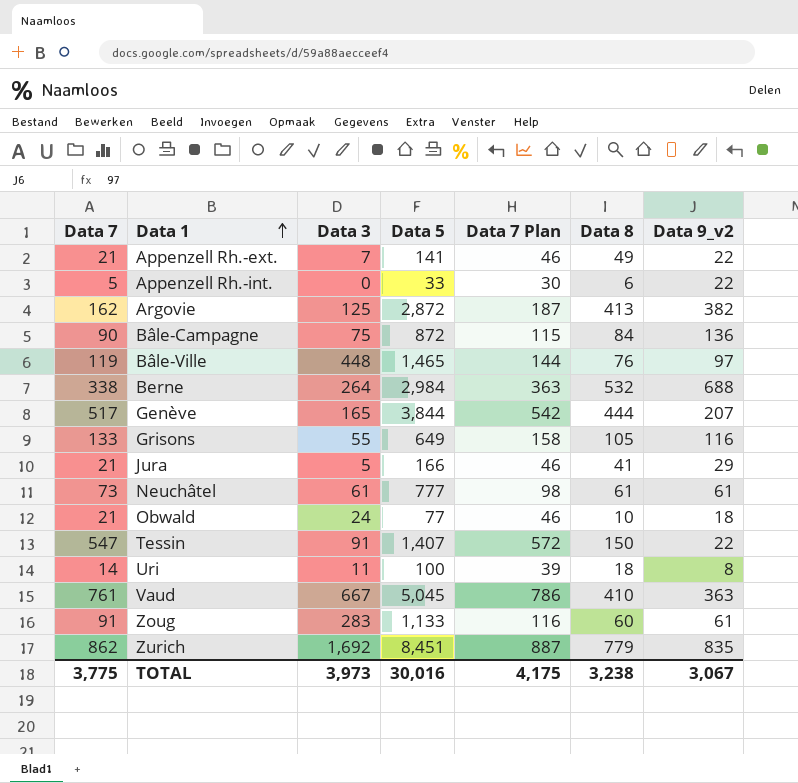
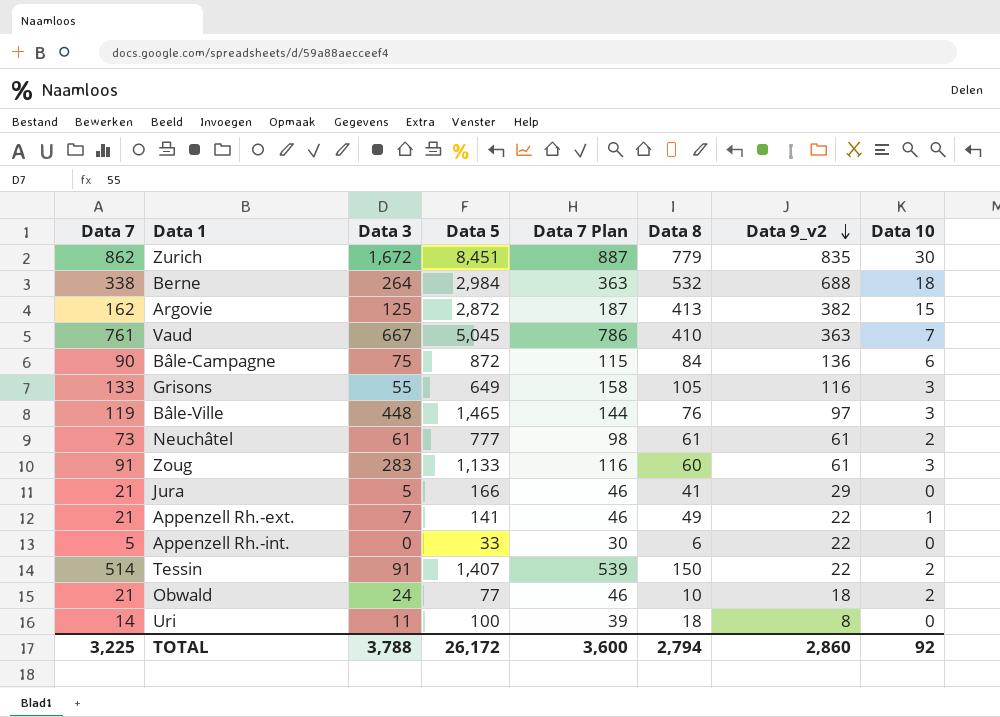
row order: Data 1 ascending -> Data 9_v2 descending
column Data 10 | position: none -> 8
row Genève: 517 | 165 | 3,844 | 542 | 444 | 207 -> none
Zurich | Data 3: 1,692 -> 1,672
Tessin | Data 7: 547 -> 514
Tessin | Data 7 Plan: 572 -> 539
TOTAL | Data 7: 3,775 -> 3,225
TOTAL | Data 3: 3,973 -> 3,788
TOTAL | Data 5: 30,016 -> 26,172
TOTAL | Data 7 Plan: 4,175 -> 3,600
TOTAL | Data 8: 3,238 -> 2,794
TOTAL | Data 9_v2: 3,067 -> 2,860

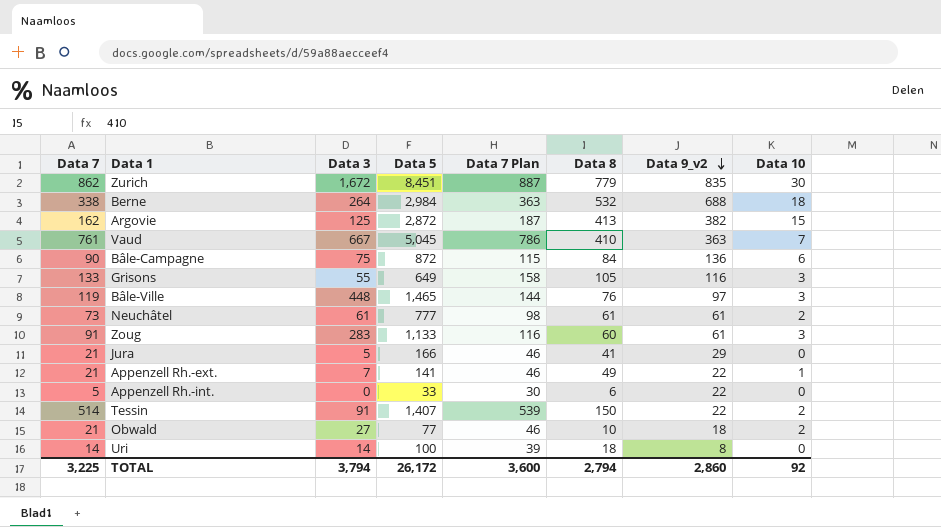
Obwald | Data 3: 24 -> 27
Uri | Data 3: 11 -> 14
TOTAL | Data 3: 3,788 -> 3,794

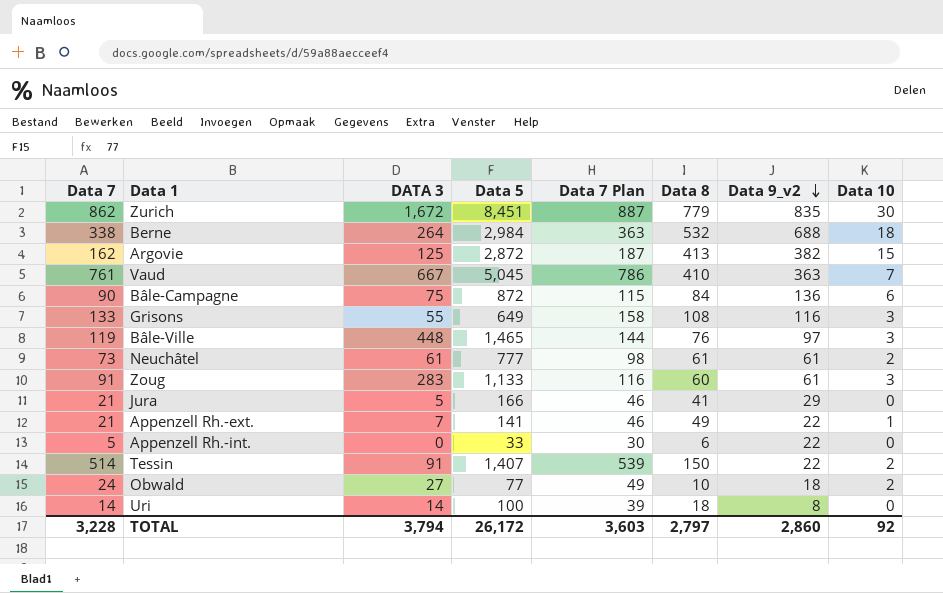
column name: Data 3 -> DATA 3
Grisons | Data 8: 105 -> 108
Obwald | Data 7: 21 -> 24
Obwald | Data 7 Plan: 46 -> 49
TOTAL | Data 7: 3,225 -> 3,228
TOTAL | Data 7 Plan: 3,600 -> 3,603
TOTAL | Data 8: 2,794 -> 2,797

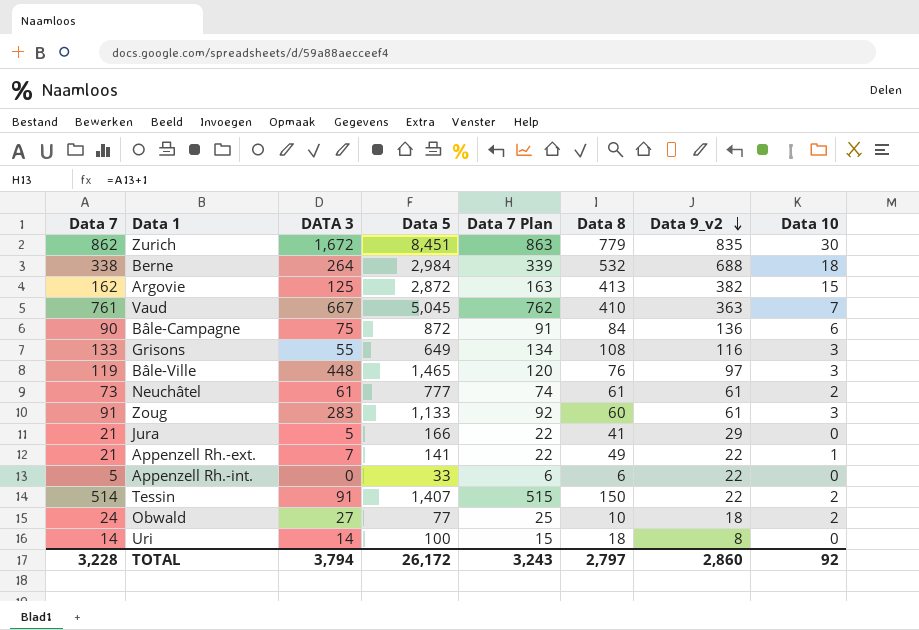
column Data 7 Plan | formula: [Data 7] + 25 -> [Data 7] + 1
TOTAL | Data 7 Plan: 3,603 -> 3,243

